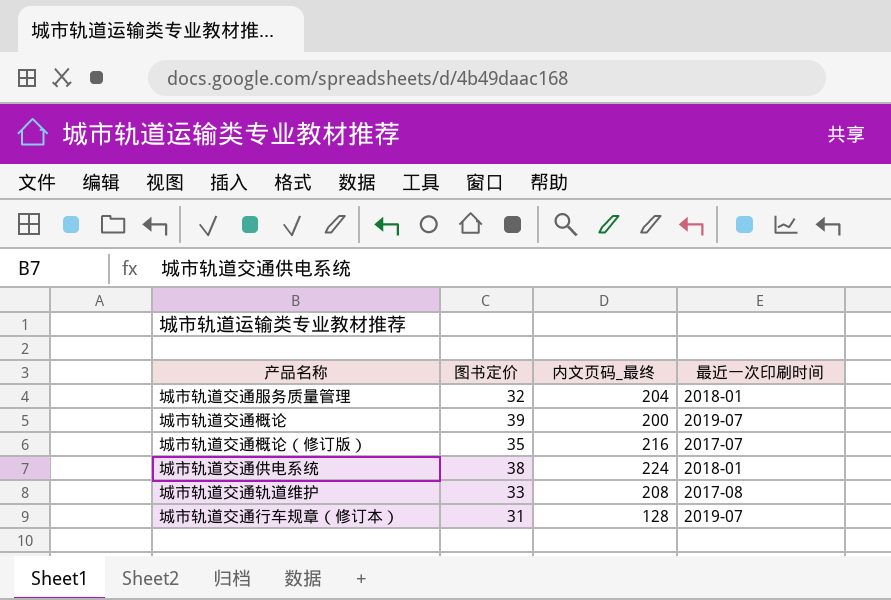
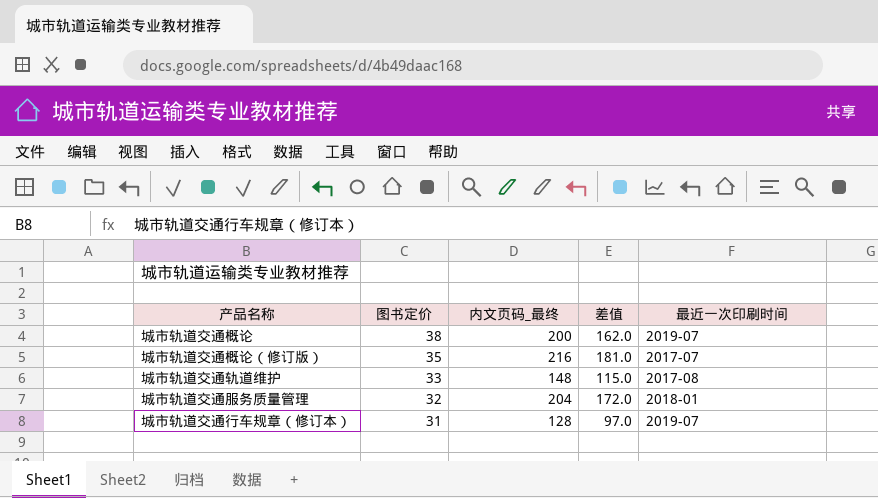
row order: none -> 图书定价 descending
column 差值 | formula: none -> [内文页码_最终] - [图书定价]
row 城市轨道交通供电系统: 38 | 224 | 2018-01 -> none
城市轨道交通概论 | 图书定价: 39 -> 38
城市轨道交通轨道维护 | 内文页码_最终: 208 -> 148

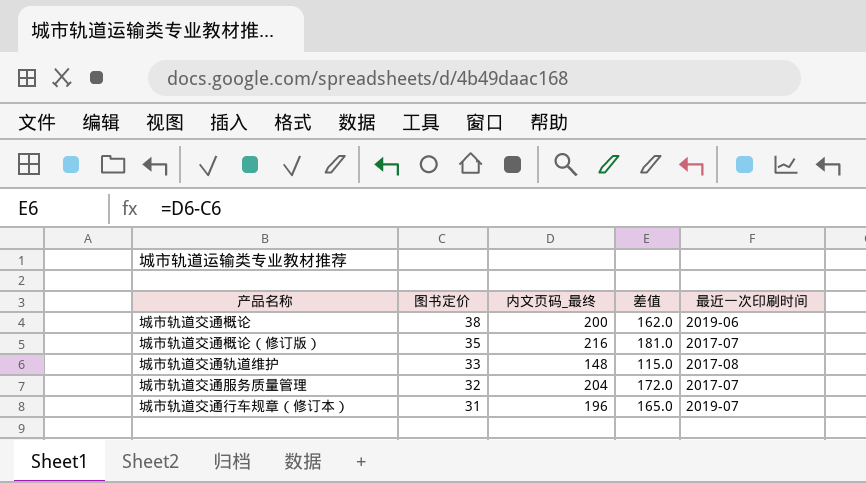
城市轨道交通概论 | 最近一次印刷时间: 2019-07 -> 2019-06
城市轨道交通服务质量管理 | 最近一次印刷时间: 2018-01 -> 2017-07
城市轨道交通行车规章（修订本） | 内文页码_最终: 128 -> 196
城市轨道交通行车规章（修订本） | 差值: 97.0 -> 165.0

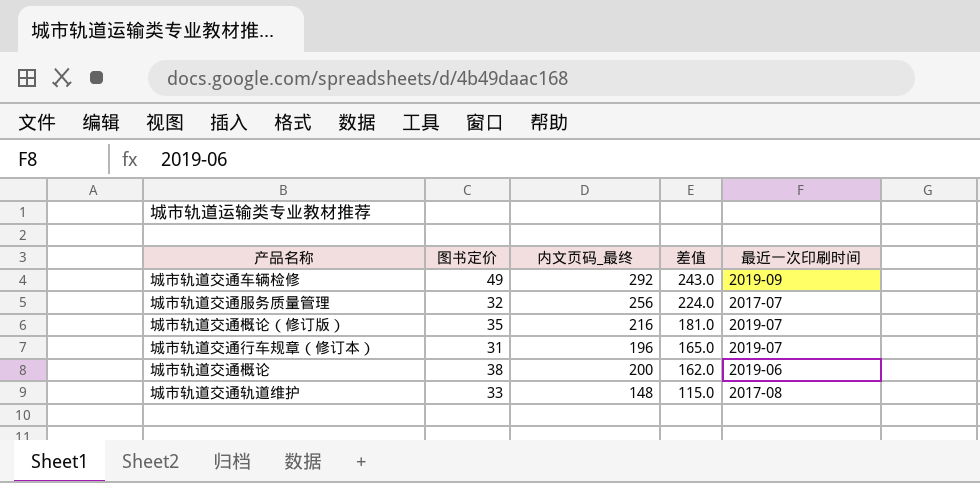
row order: 图书定价 descending -> 差值 descending
row 城市轨道交通车辆检修: none -> 49 | 292 | 243.0 | 2019-09
城市轨道交通服务质量管理 | 内文页码_最终: 204 -> 256
城市轨道交通服务质量管理 | 差值: 172.0 -> 224.0
城市轨道交通概论（修订版） | 最近一次印刷时间: 2017-07 -> 2019-07

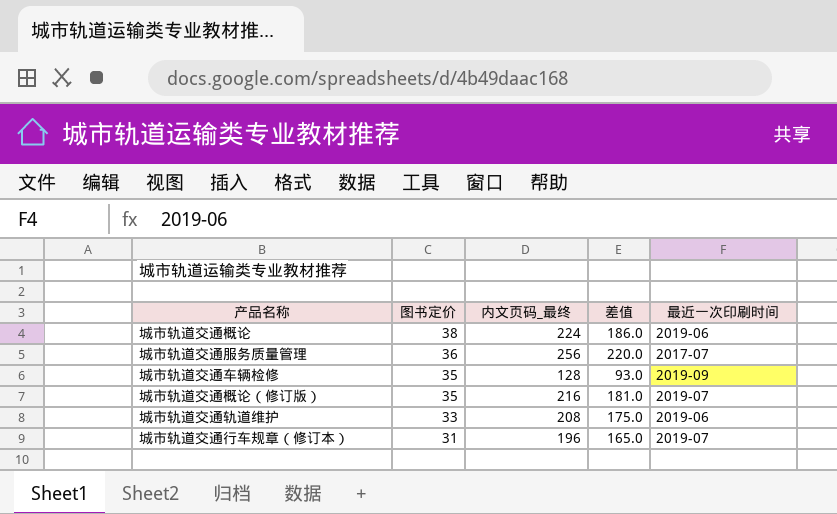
row order: 差值 descending -> 图书定价 descending
城市轨道交通概论 | 内文页码_最终: 200 -> 224
城市轨道交通概论 | 差值: 162.0 -> 186.0
城市轨道交通服务质量管理 | 图书定价: 32 -> 36
城市轨道交通服务质量管理 | 差值: 224.0 -> 220.0
城市轨道交通车辆检修 | 图书定价: 49 -> 35
城市轨道交通车辆检修 | 内文页码_最终: 292 -> 128
城市轨道交通车辆检修 | 差值: 243.0 -> 93.0
城市轨道交通轨道维护 | 内文页码_最终: 148 -> 208
城市轨道交通轨道维护 | 差值: 115.0 -> 175.0
城市轨道交通轨道维护 | 最近一次印刷时间: 2017-08 -> 2019-06

